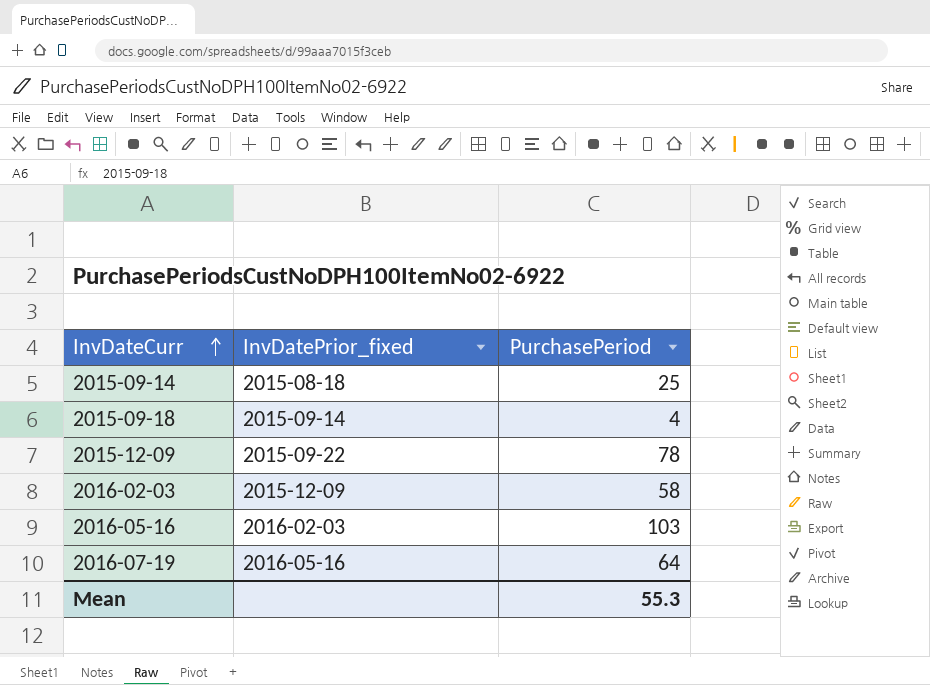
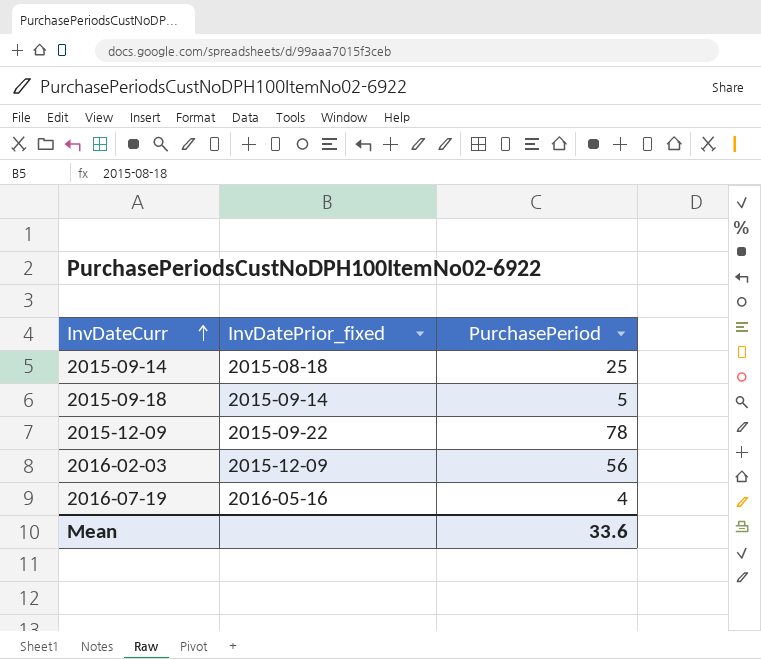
row 2016-05-16: 2016-02-03 | 103 -> none
2015-09-18 | PurchasePeriod: 4 -> 5
2016-02-03 | PurchasePeriod: 58 -> 56
2016-07-19 | PurchasePeriod: 64 -> 4
Mean | PurchasePeriod: 55.3 -> 33.6

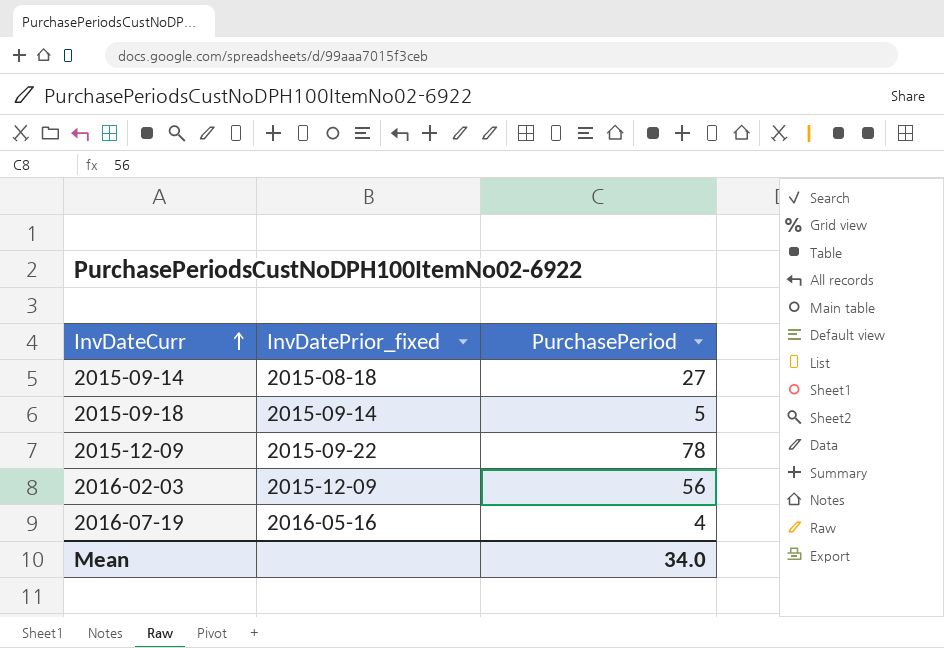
2015-09-14 | PurchasePeriod: 25 -> 27
Mean | PurchasePeriod: 33.6 -> 34.0

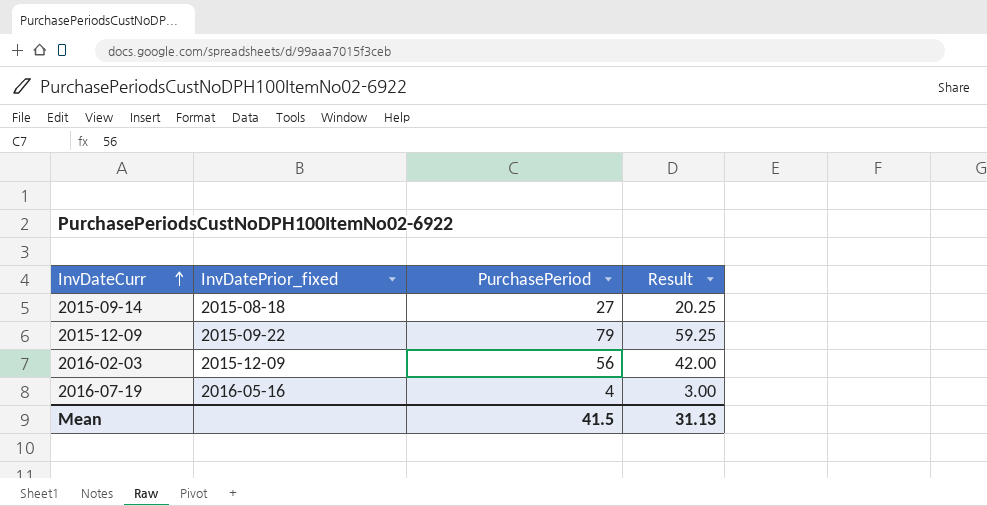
column Result | formula: none -> [PurchasePeriod] * 0.75
row 2015-09-18: 2015-09-14 | 5 -> none
2015-12-09 | PurchasePeriod: 78 -> 79
Mean | PurchasePeriod: 34.0 -> 41.5

